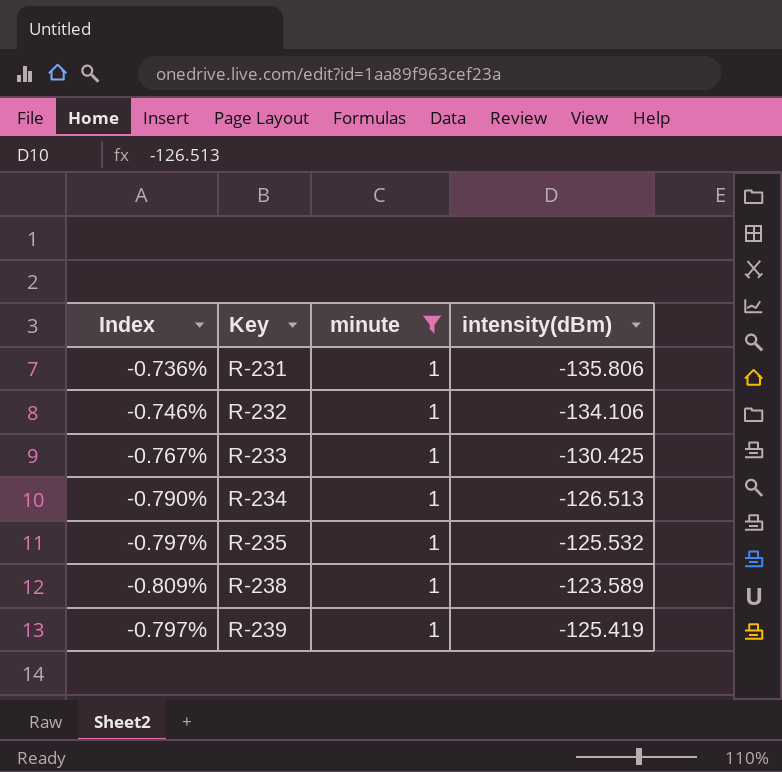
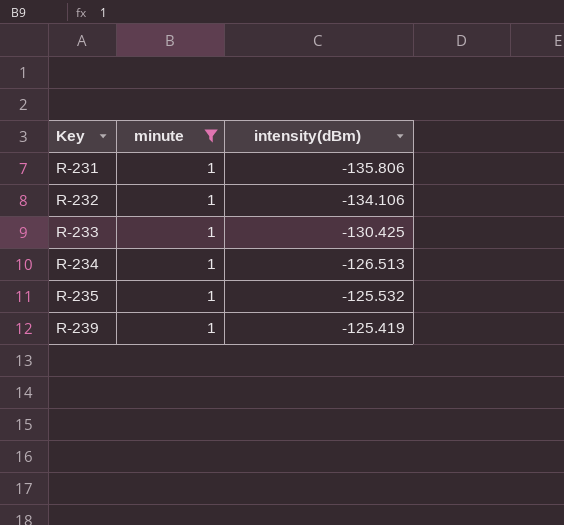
column Index | formula: [minute] / [intensity(dBm)] -> none
row R-238: -0.809% | 1 | -123.589 -> none

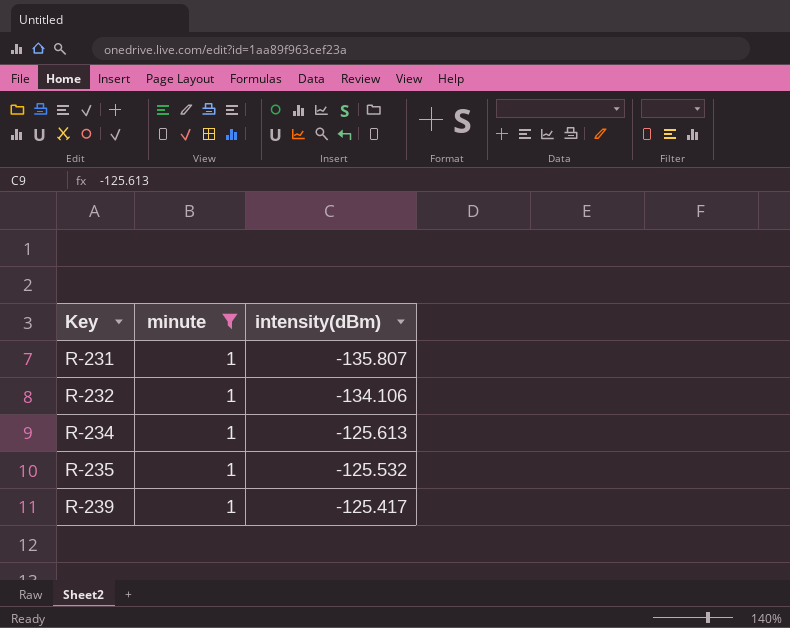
row R-233: 1 | -130.425 -> none
R-231 | intensity(dBm): -135.806 -> -135.807
R-234 | intensity(dBm): -126.513 -> -125.613
R-239 | intensity(dBm): -125.419 -> -125.417

